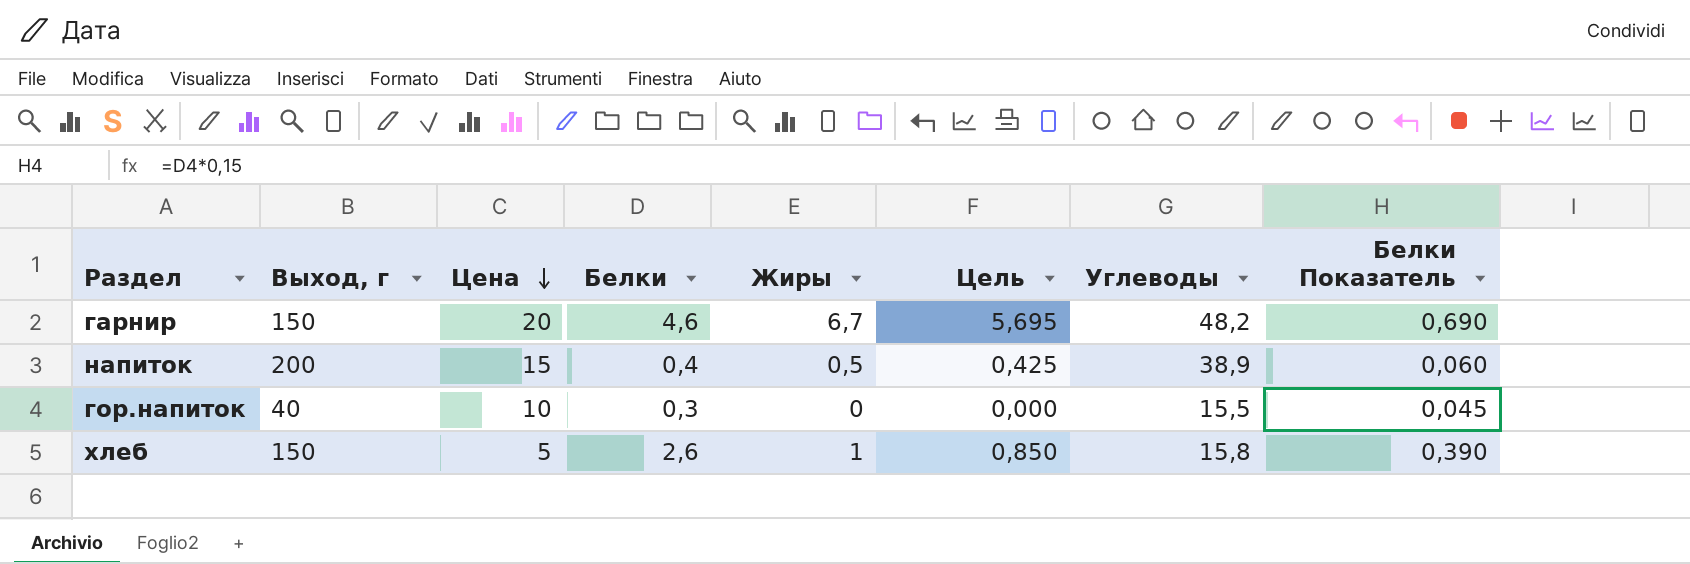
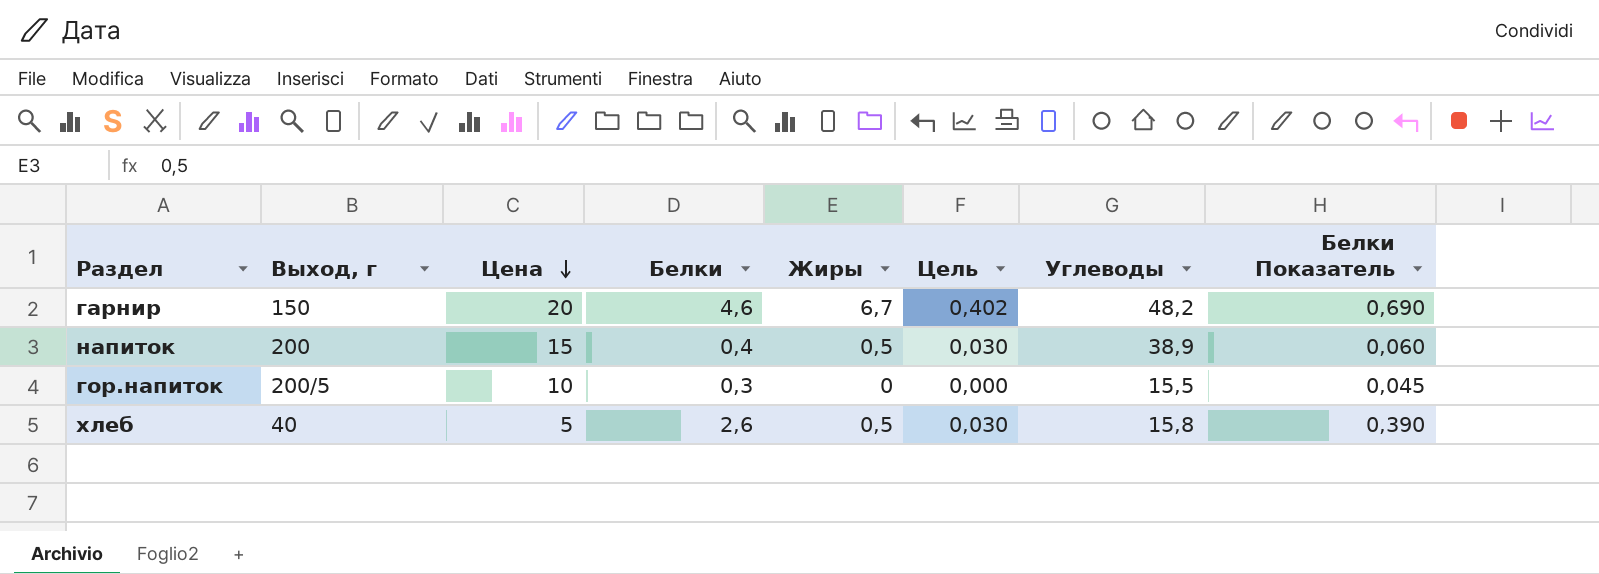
column Цель | formula: [Жиры] * 0,85 -> [Жиры] * 0,06
гор.напиток | Выход, г: 40 -> 200/5
хлеб | Выход, г: 150 -> 40
хлеб | Жиры: 1 -> 0,5

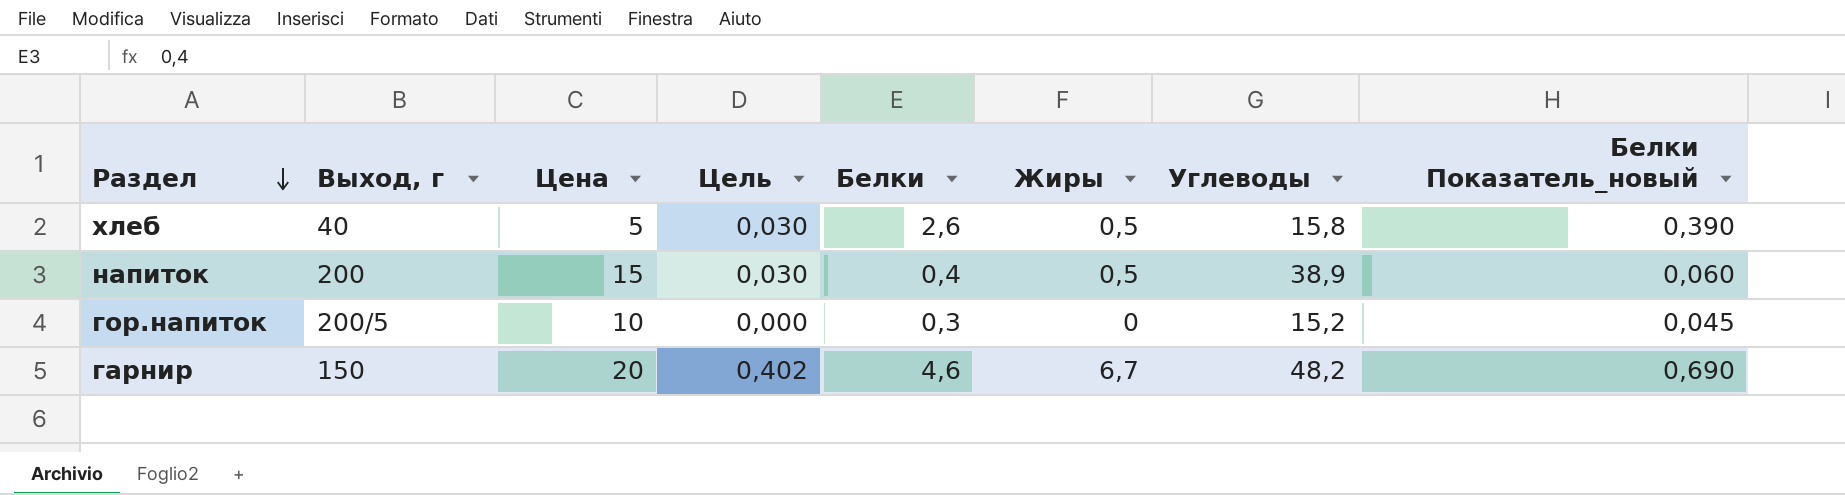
row order: Цена descending -> Раздел descending
column Цель | position: 6 -> 4
column name: Белки Показатель -> Белки Показатель_новый
гор.напиток | Углеводы: 15,5 -> 15,2

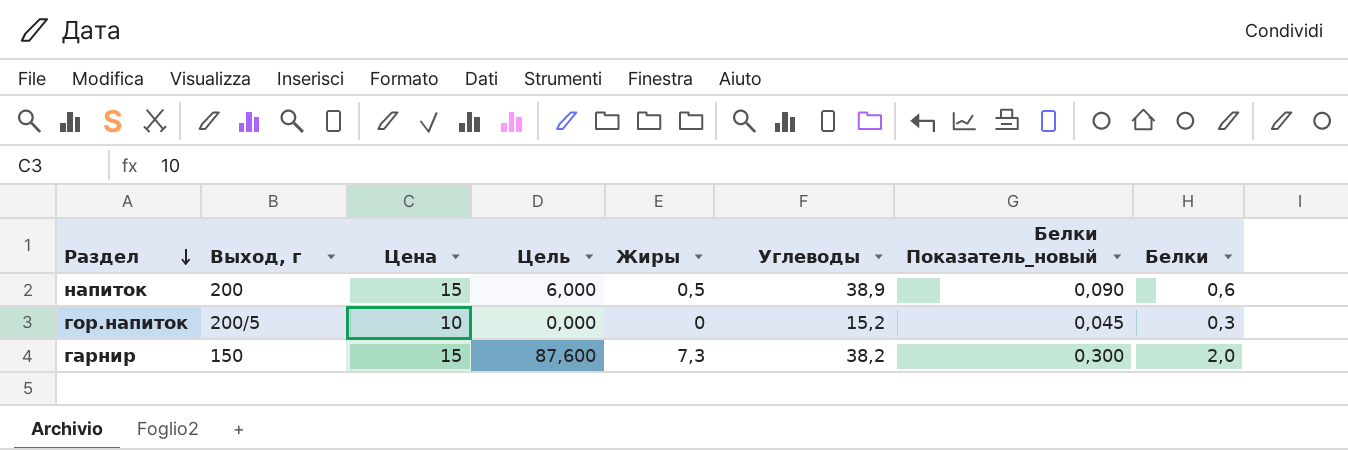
column Цель | formula: [Жиры] * 0,06 -> [Жиры] * 12
column Белки | position: 5 -> 8
row хлеб: 40 | 5 | 0,030 | 2,6 | 0,5 | 15,8 | 0,390 -> none
напиток | Белки Показатель_новый: 0,060 -> 0,090
напиток | Белки: 0,4 -> 0,6
гарнир | Цена: 20 -> 15
гарнир | Жиры: 6,7 -> 7,3
гарнир | Углеводы: 48,2 -> 38,2
гарнир | Белки Показатель_новый: 0,690 -> 0,300
гарнир | Белки: 4,6 -> 2,0

